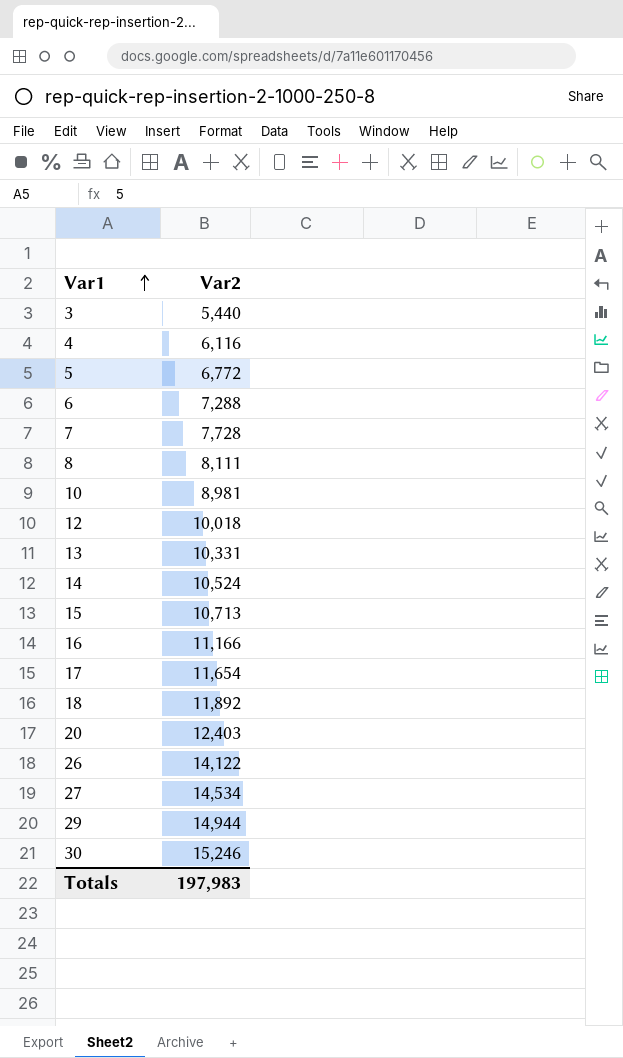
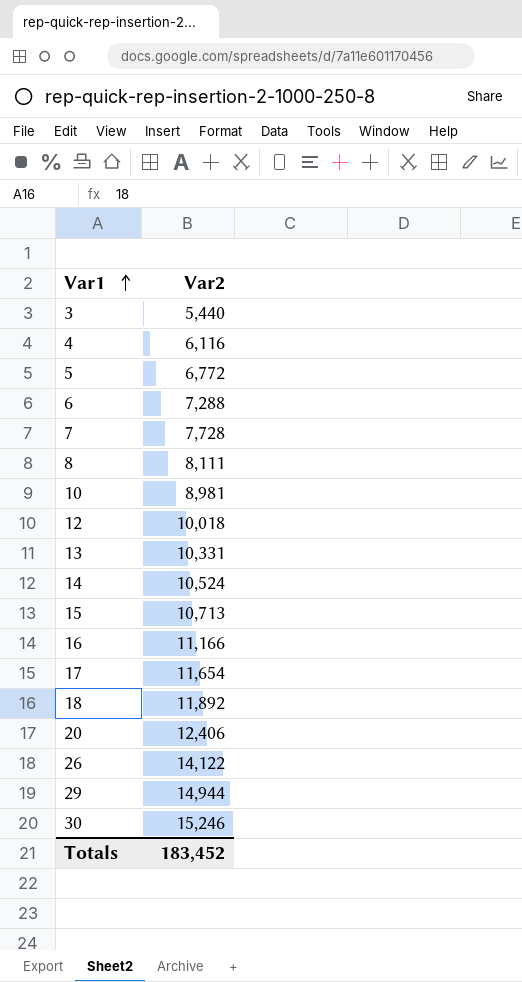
row 27: 14,534 -> none
20 | Var2: 12,403 -> 12,406
Totals | Var2: 197,983 -> 183,452

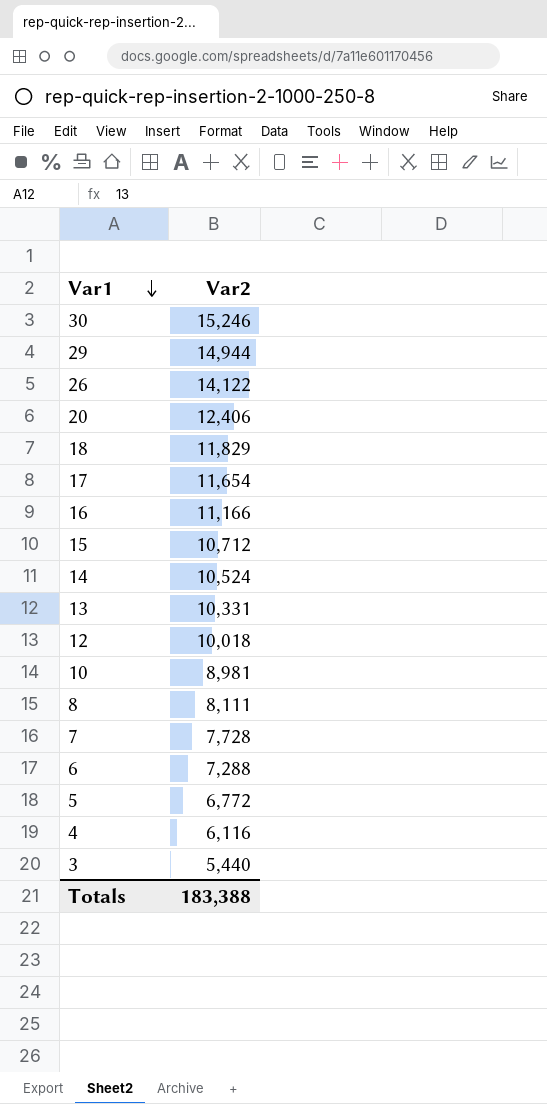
row order: Var1 ascending -> Var1 descending
18 | Var2: 11,892 -> 11,829
15 | Var2: 10,713 -> 10,712
Totals | Var2: 183,452 -> 183,388

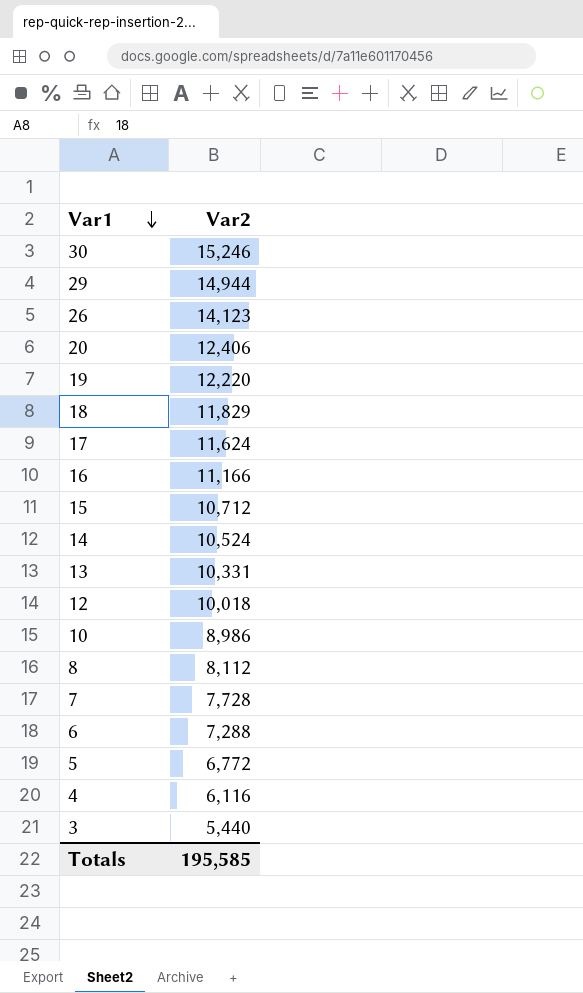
26 | Var2: 14,122 -> 14,123
row 19: none -> 12,220
17 | Var2: 11,654 -> 11,624
10 | Var2: 8,981 -> 8,986
8 | Var2: 8,111 -> 8,112
Totals | Var2: 183,388 -> 195,585

